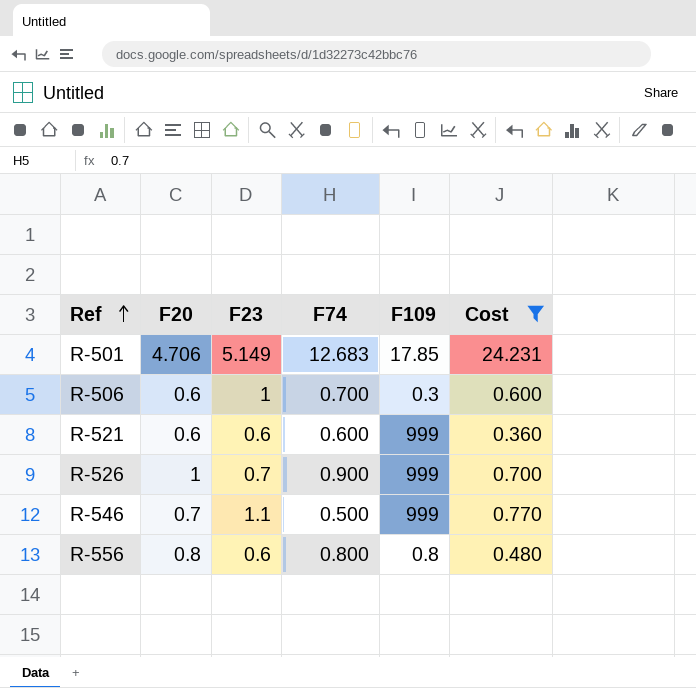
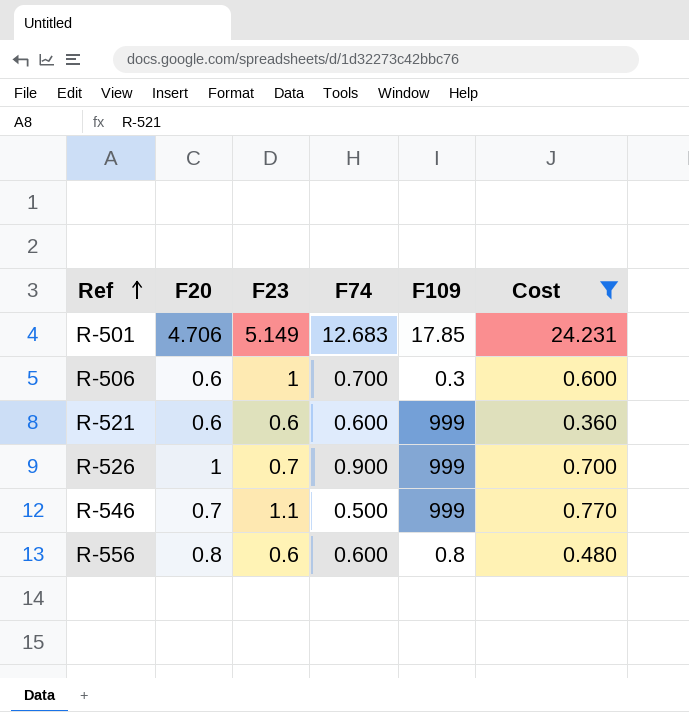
R-556 | F74: 0.800 -> 0.600

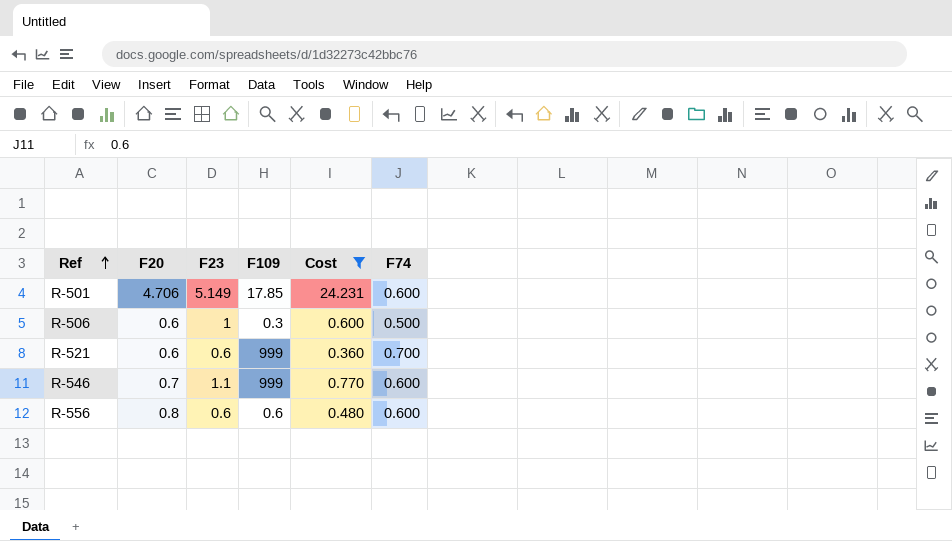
column F74 | position: 4 -> 6
row R-526: 1 | 0.7 | 0.900 | 999 | 0.700 -> none
R-501 | F74: 12.683 -> 0.600
R-506 | F74: 0.700 -> 0.500
R-521 | F74: 0.600 -> 0.700
R-546 | F74: 0.500 -> 0.600
R-556 | F109: 0.8 -> 0.6

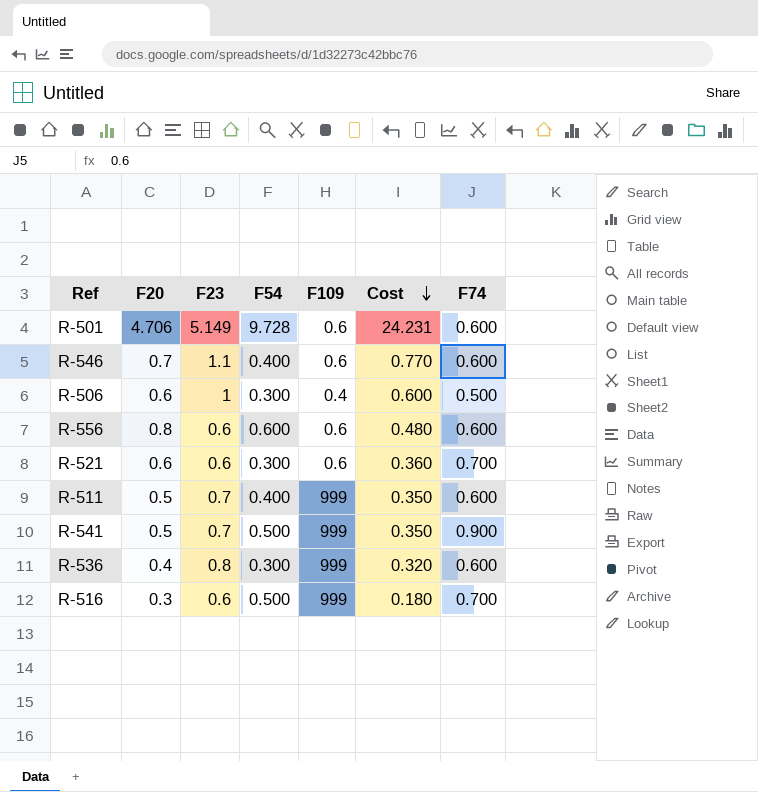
filter: Cost >= 0.360 -> none
row order: Ref ascending -> Cost descending
column F54 | position: none -> 4
R-501 | F109: 17.85 -> 0.6
R-546 | F109: 999 -> 0.6
R-506 | F109: 0.3 -> 0.4
R-521 | F109: 999 -> 0.6

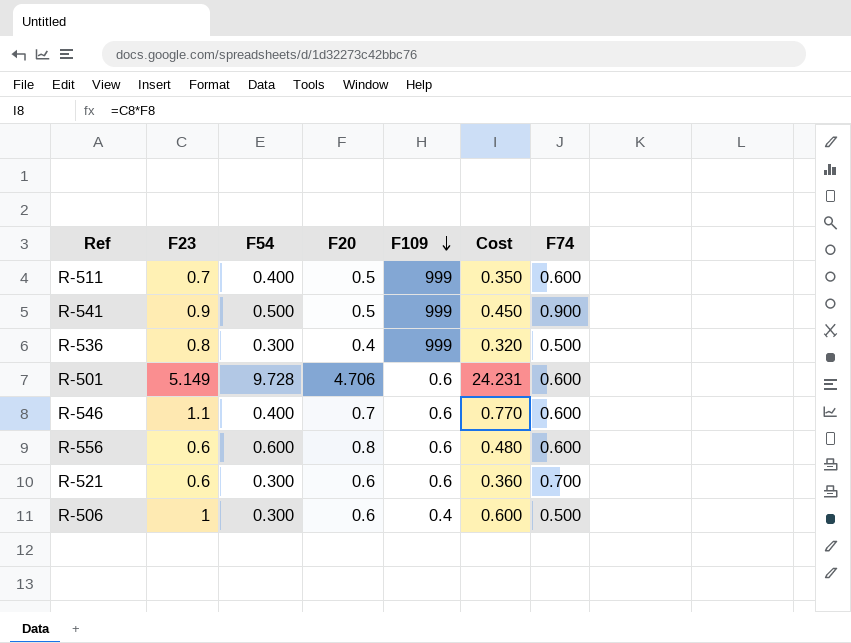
row order: Cost descending -> F109 descending
column F20 | position: 2 -> 4
row R-516: 0.3 | 0.6 | 0.500 | 999 | 0.180 | 0.700 -> none
R-541 | F23: 0.7 -> 0.9
R-541 | Cost: 0.350 -> 0.450
R-536 | F74: 0.600 -> 0.500

